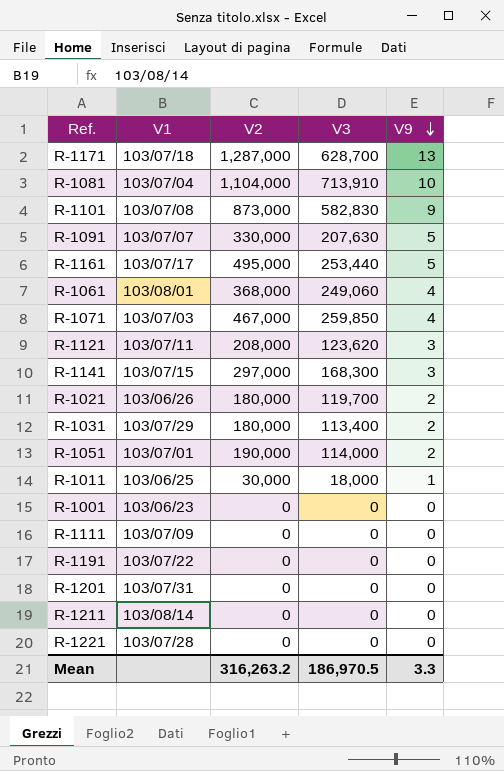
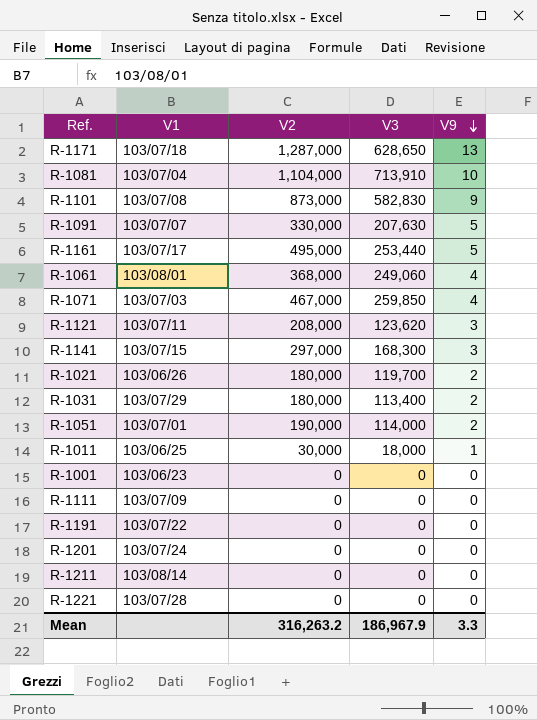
R-1171 | V3: 628,700 -> 628,650
R-1201 | V1: 103/07/31 -> 103/07/24
Mean | V3: 186,970.5 -> 186,967.9

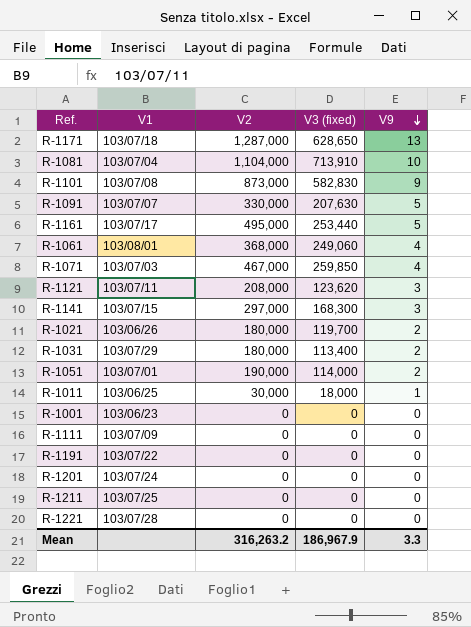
column name: V3 -> V3 (fixed)
R-1211 | V1: 103/08/14 -> 103/07/25

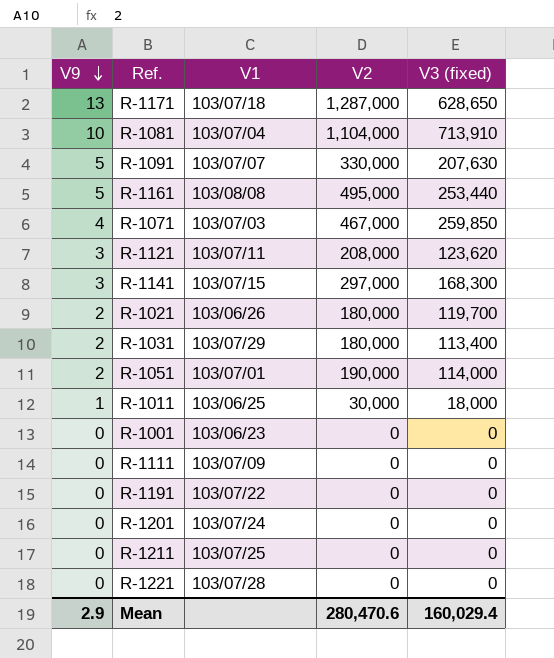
column V9 | position: 5 -> 1
row R-1101: 103/07/08 | 873,000 | 582,830 | 9 -> none
row R-1061: 103/08/01 | 368,000 | 249,060 | 4 -> none
R-1161 | V1: 103/07/17 -> 103/08/08
Mean | V9: 3.3 -> 2.9
Mean | V2: 316,263.2 -> 280,470.6
Mean | V3 (fixed): 186,967.9 -> 160,029.4

